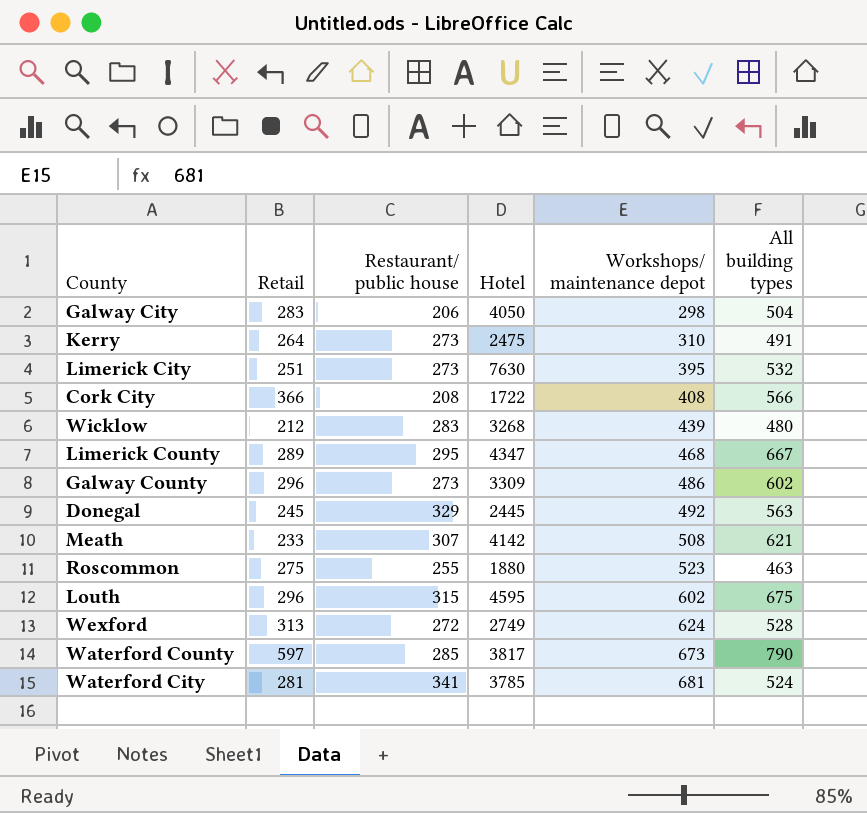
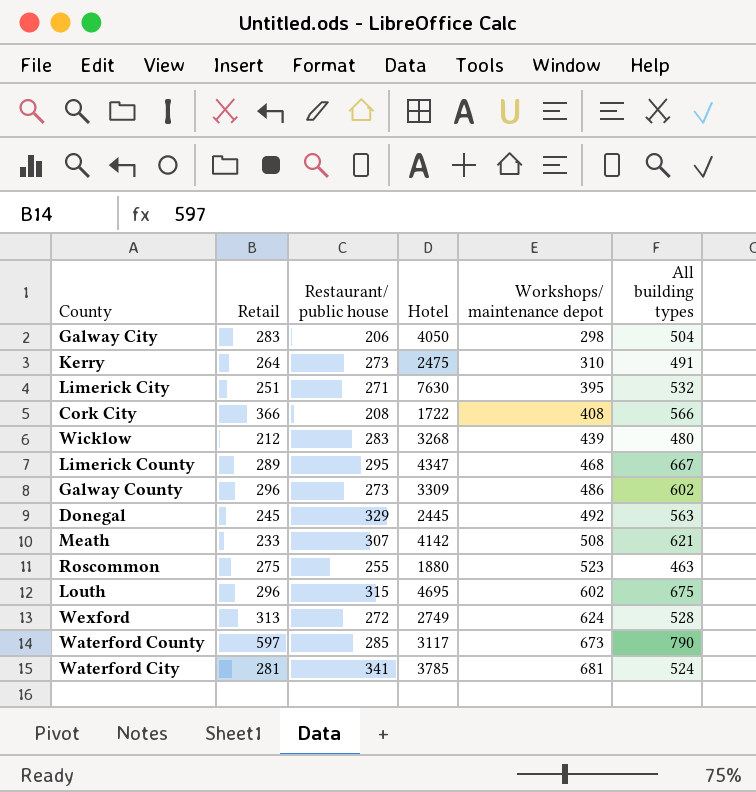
Limerick City | Restaurant/ public house: 273 -> 271
Louth | Hotel: 4595 -> 4695
Waterford County | Hotel: 3817 -> 3117

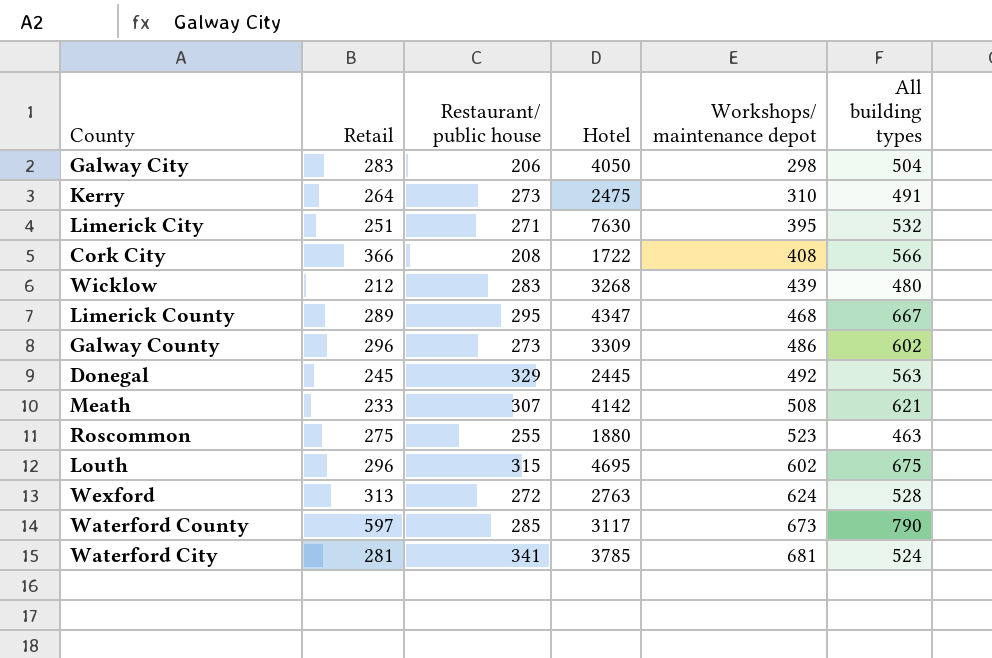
Wexford | Hotel: 2749 -> 2763

